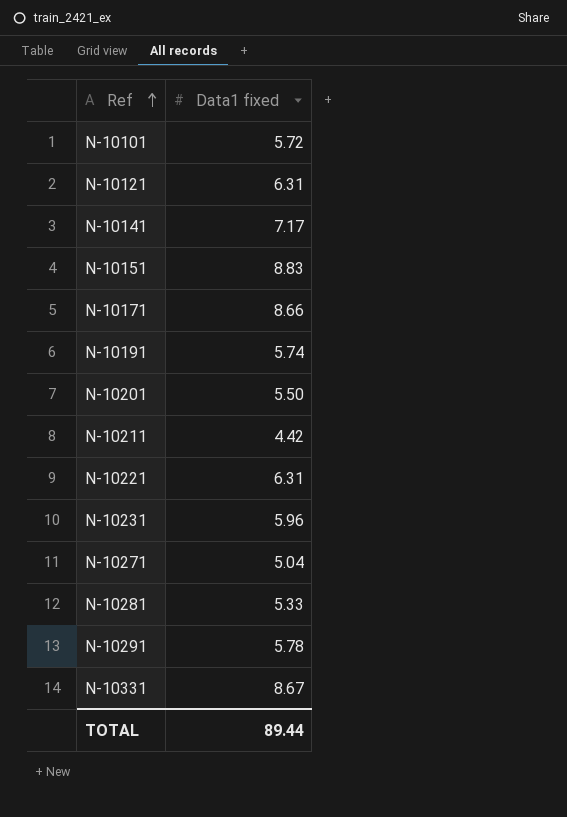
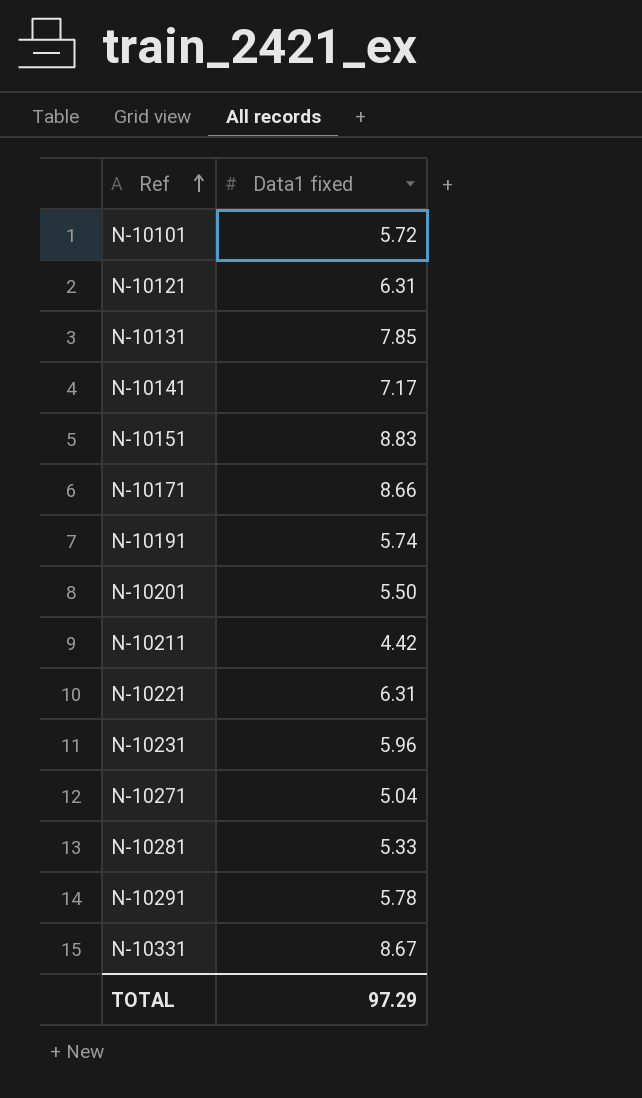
row N-10131: none -> 7.85
TOTAL | Data1 fixed: 89.44 -> 97.29

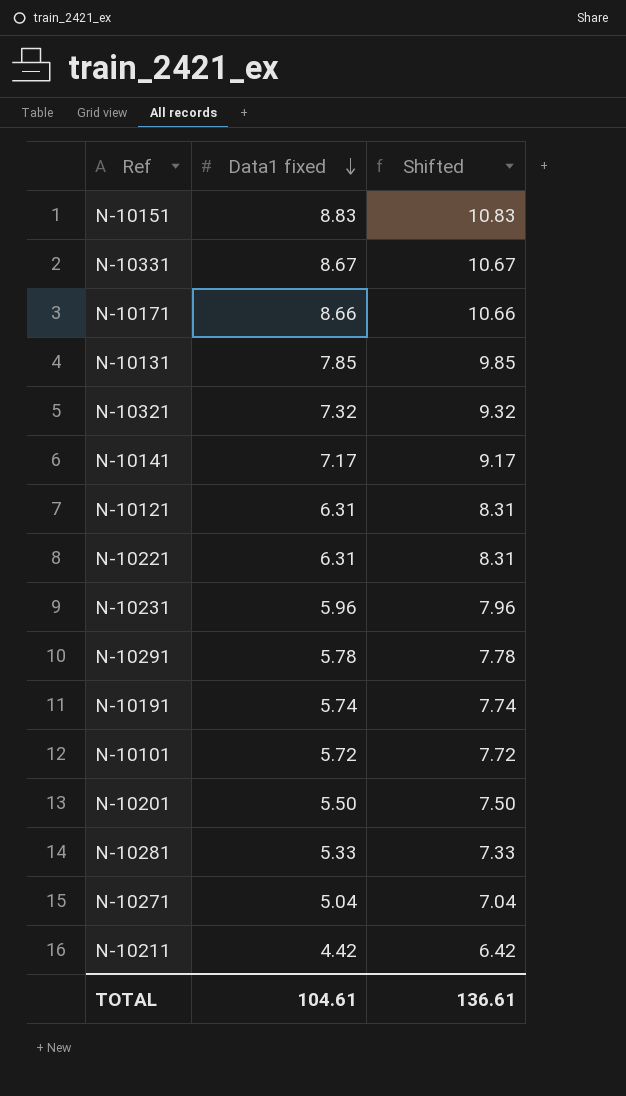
row order: Ref ascending -> Data1 fixed descending
column Shifted | formula: none -> [Data1 fixed] + 2
row N-10321: none -> 7.32 | 9.32
TOTAL | Data1 fixed: 97.29 -> 104.61

